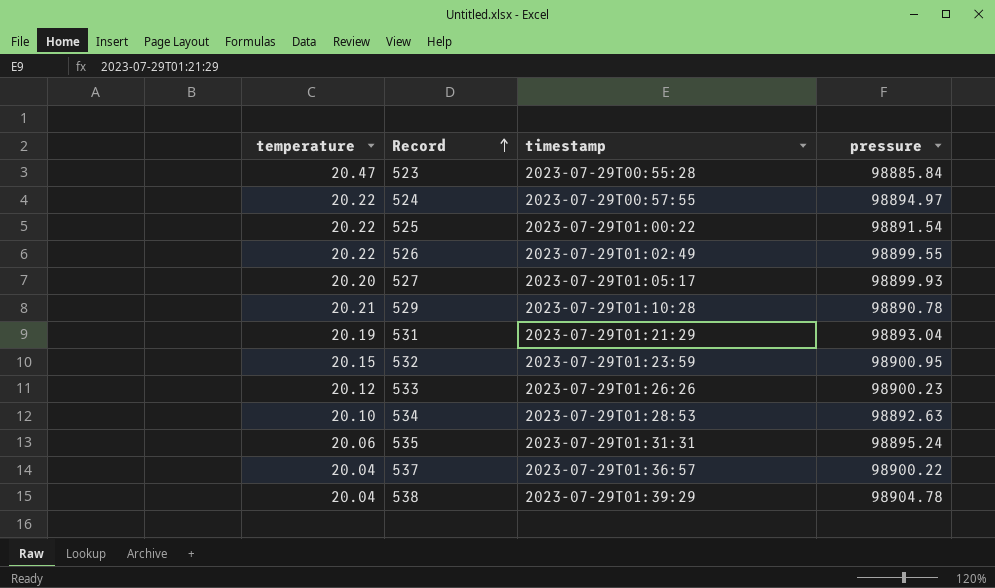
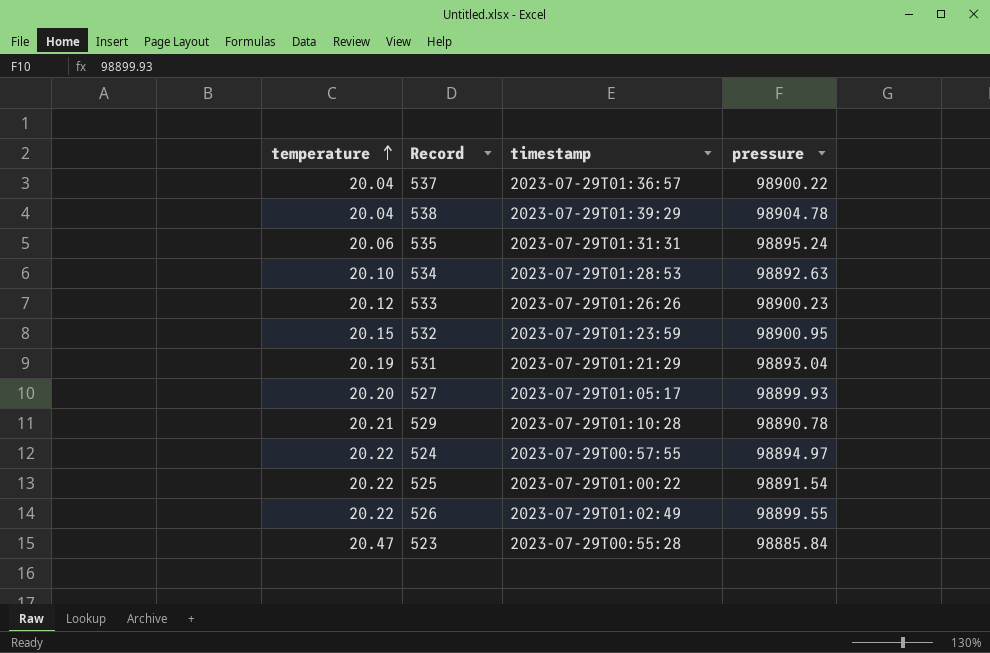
row order: Record ascending -> temperature ascending

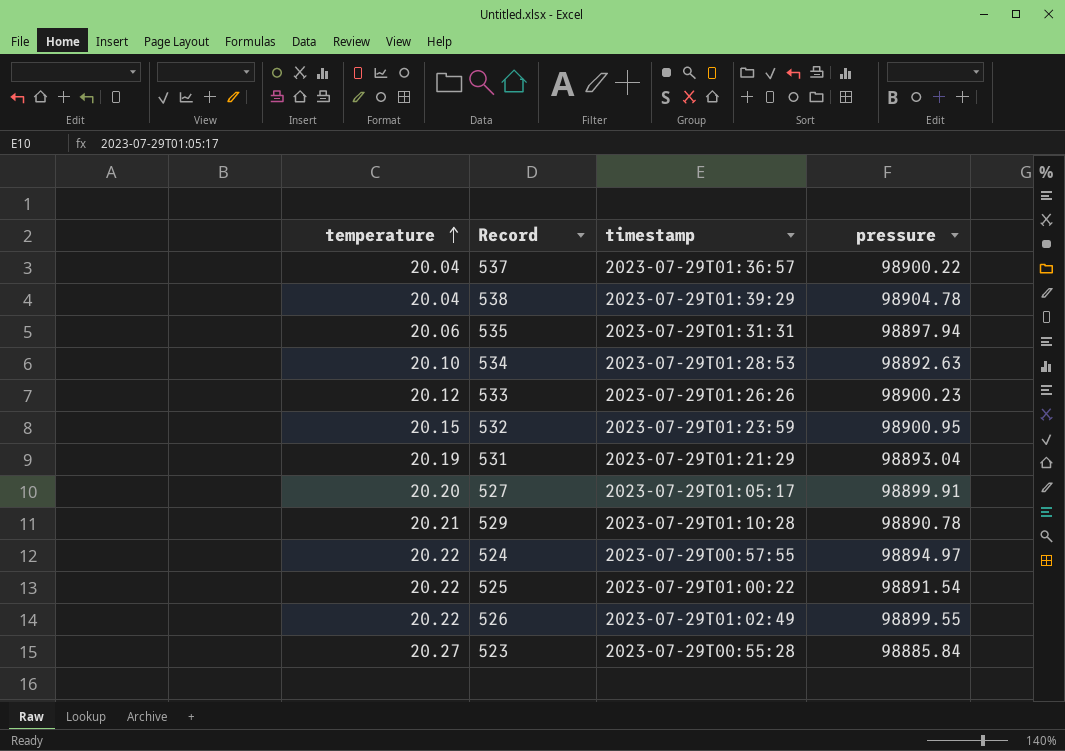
535 | pressure: 98895.24 -> 98897.94
527 | pressure: 98899.93 -> 98899.91
523 | temperature: 20.47 -> 20.27

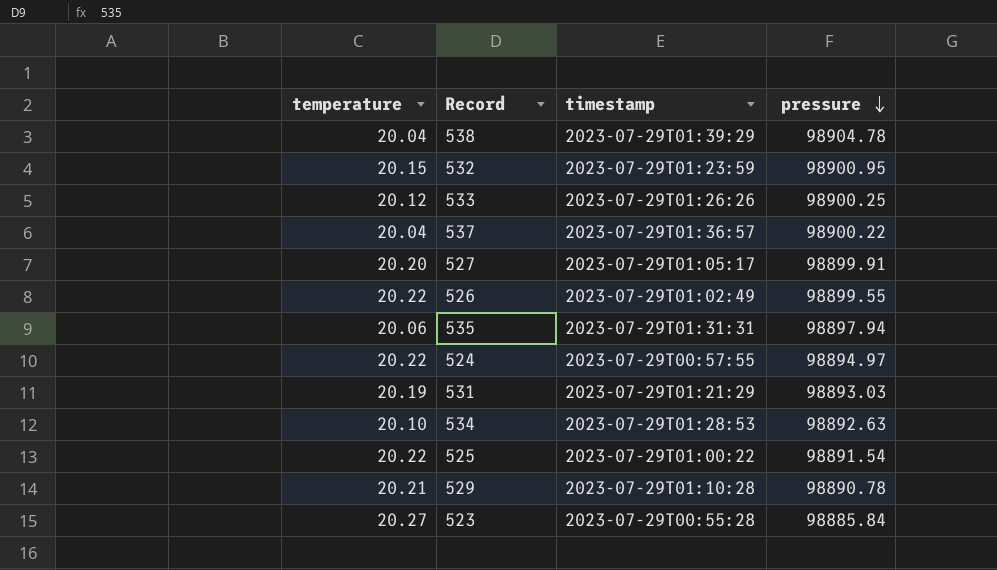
row order: temperature ascending -> pressure descending
533 | pressure: 98900.23 -> 98900.25
531 | pressure: 98893.04 -> 98893.03

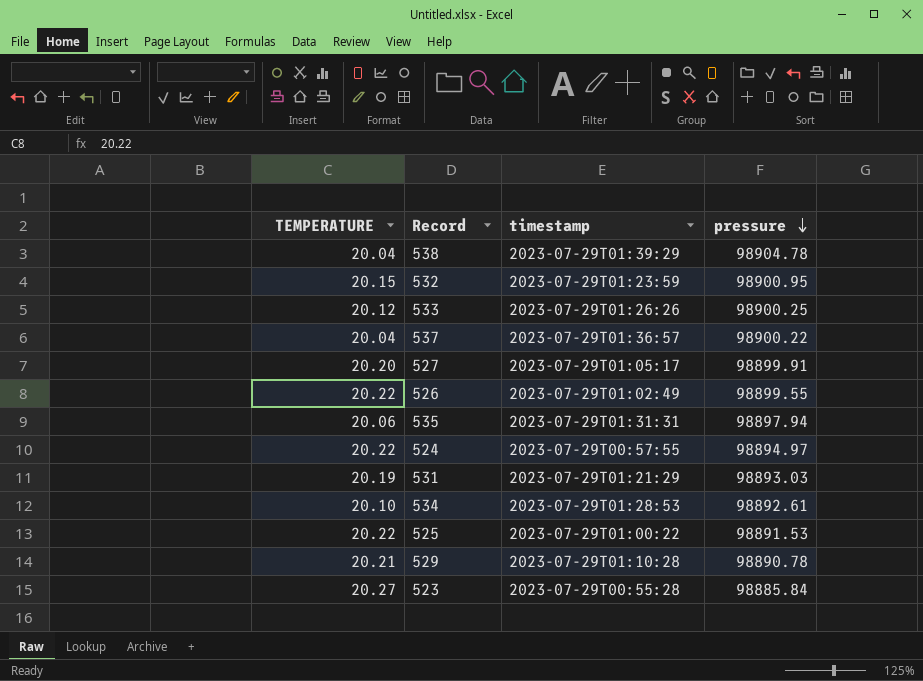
column name: temperature -> TEMPERATURE
534 | pressure: 98892.63 -> 98892.61
525 | pressure: 98891.54 -> 98891.53

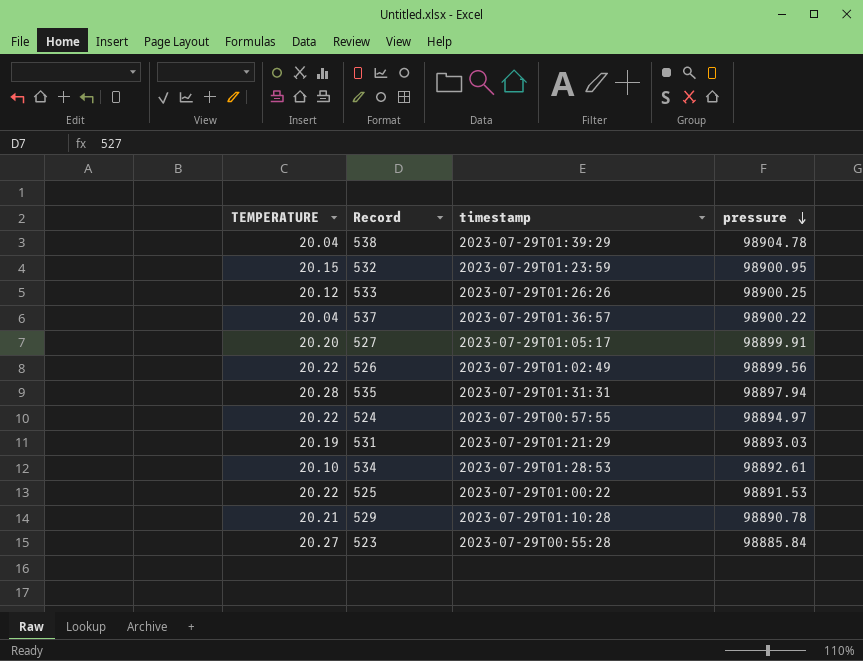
526 | pressure: 98899.55 -> 98899.56
535 | TEMPERATURE: 20.06 -> 20.28

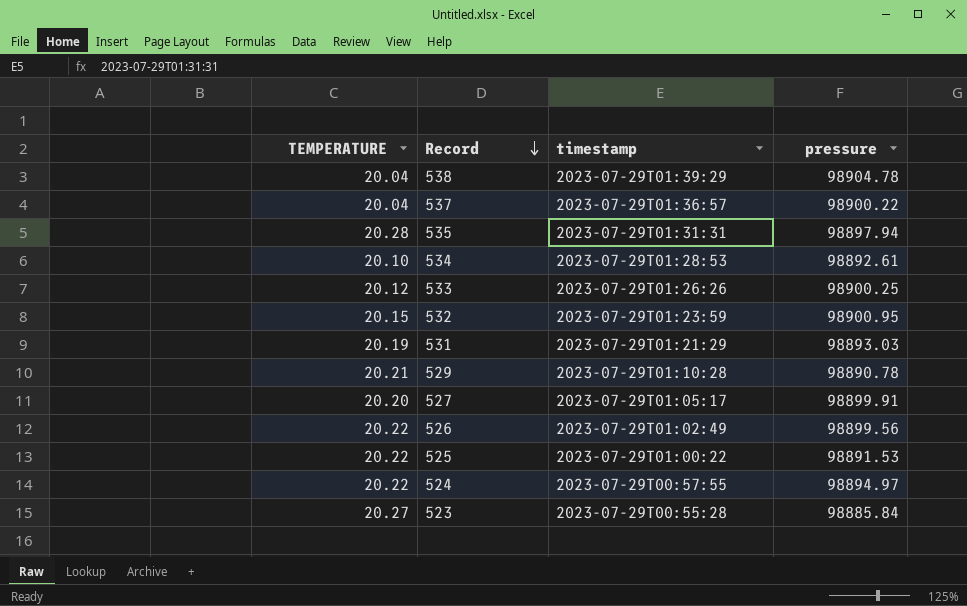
row order: pressure descending -> Record descending

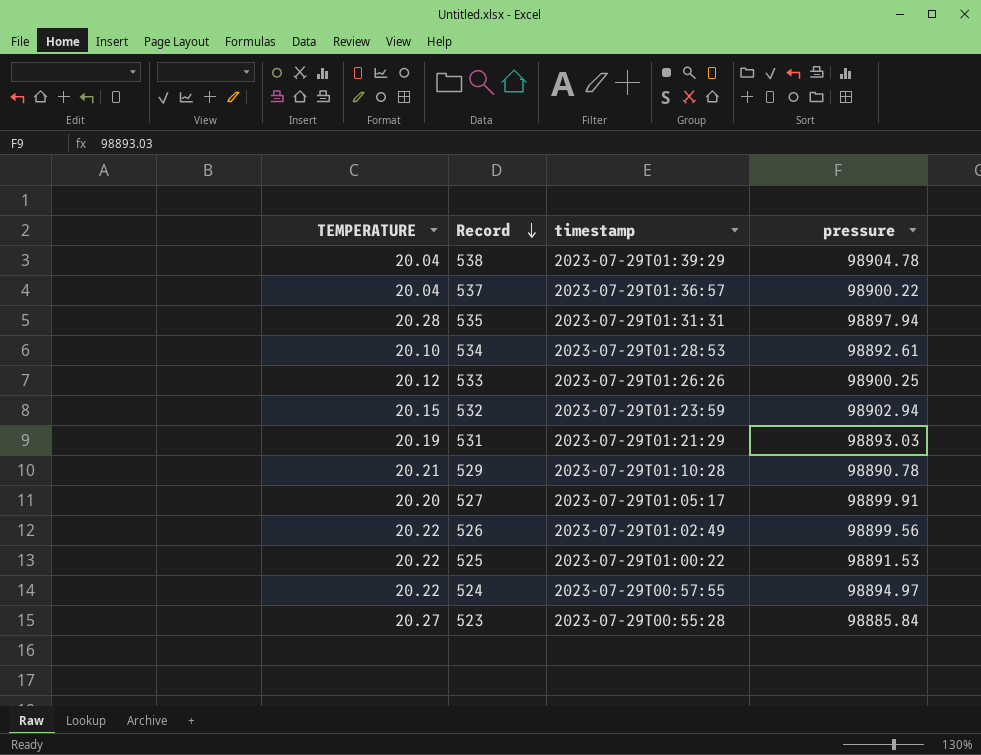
532 | pressure: 98900.95 -> 98902.94

